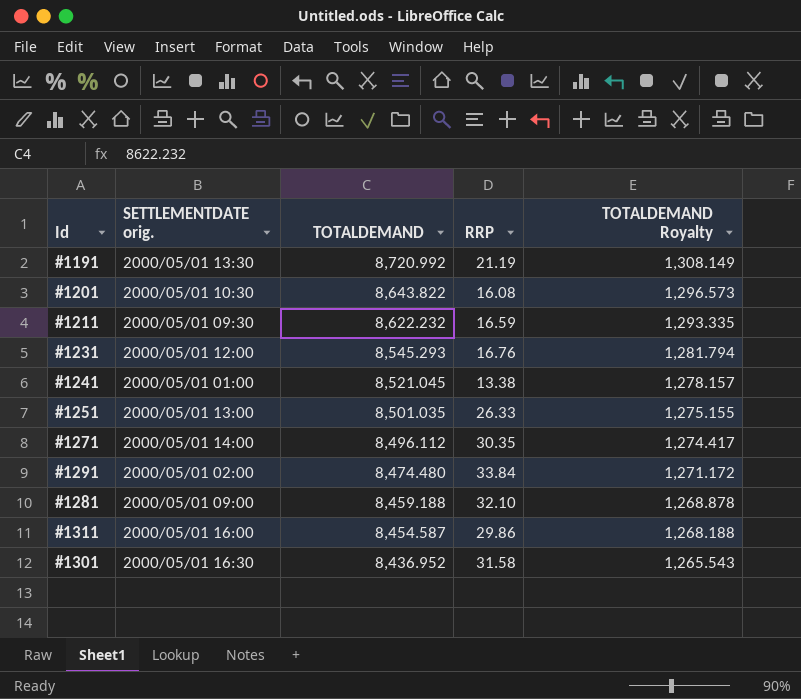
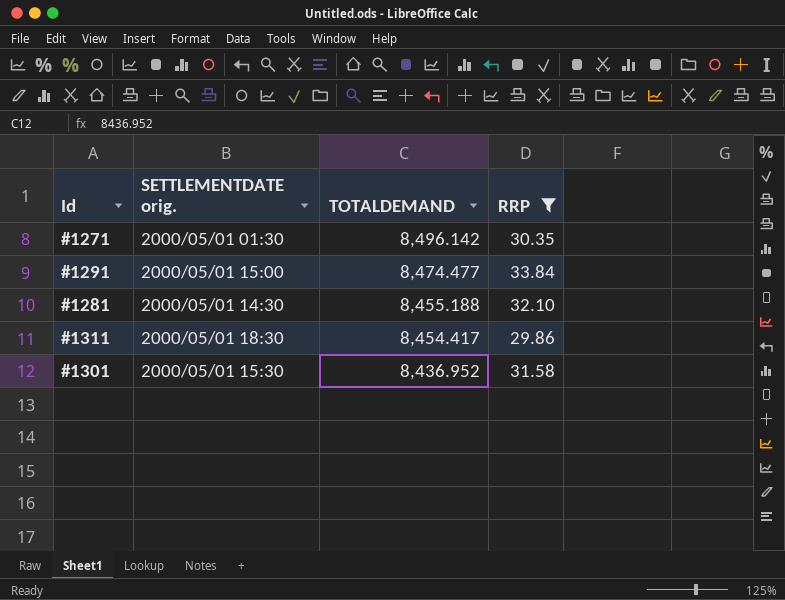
filter: none -> RRP >= 29.86
column TOTALDEMAND Royalty | formula: [TOTALDEMAND] * 0.15 -> none
#1271 | SETTLEMENTDATE orig.: 2000/05/01 14:00 -> 2000/05/01 01:30
#1271 | TOTALDEMAND: 8,496.112 -> 8,496.142
#1291 | SETTLEMENTDATE orig.: 2000/05/01 02:00 -> 2000/05/01 15:00
#1291 | TOTALDEMAND: 8,474.480 -> 8,474.477
#1281 | SETTLEMENTDATE orig.: 2000/05/01 09:00 -> 2000/05/01 14:30
#1281 | TOTALDEMAND: 8,459.188 -> 8,455.188
#1311 | SETTLEMENTDATE orig.: 2000/05/01 16:00 -> 2000/05/01 18:30
#1311 | TOTALDEMAND: 8,454.587 -> 8,454.417
#1301 | SETTLEMENTDATE orig.: 2000/05/01 16:30 -> 2000/05/01 15:30

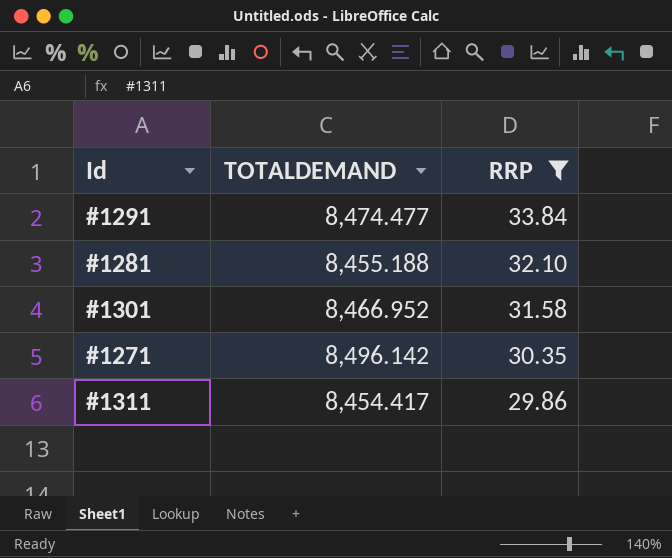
row order: TOTALDEMAND descending -> RRP descending
column SETTLEMENTDATE orig. | position: 2 -> none
#1301 | TOTALDEMAND: 8,436.952 -> 8,466.952

